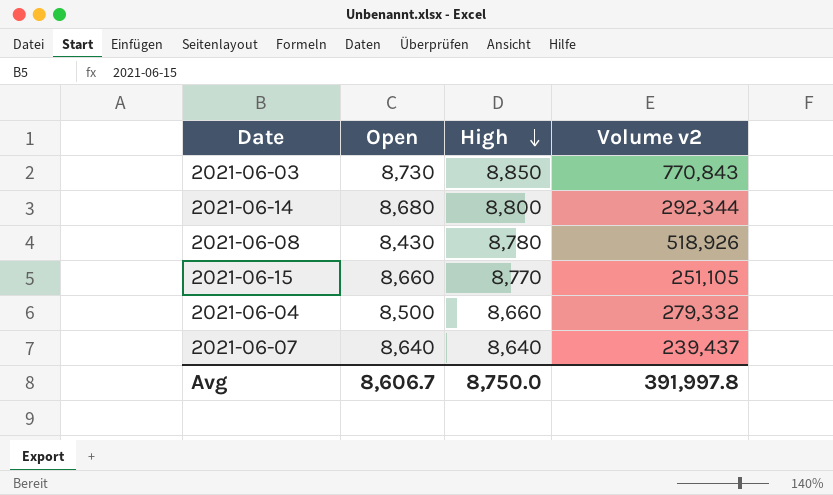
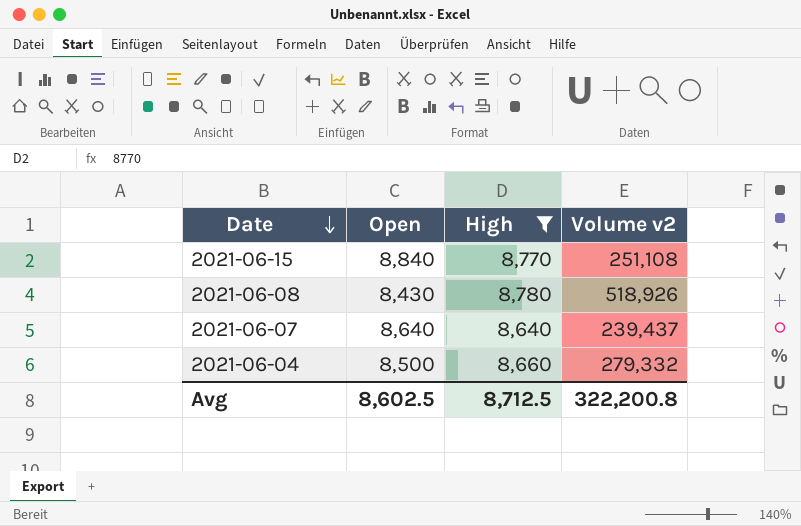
filter: none -> High <= 8,780
row order: High descending -> Date descending
2021-06-15 | Open: 8,660 -> 8,840
2021-06-15 | Volume v2: 251,105 -> 251,108
Avg | Open: 8,606.7 -> 8,602.5
Avg | High: 8,750.0 -> 8,712.5
Avg | Volume v2: 391,997.8 -> 322,200.8

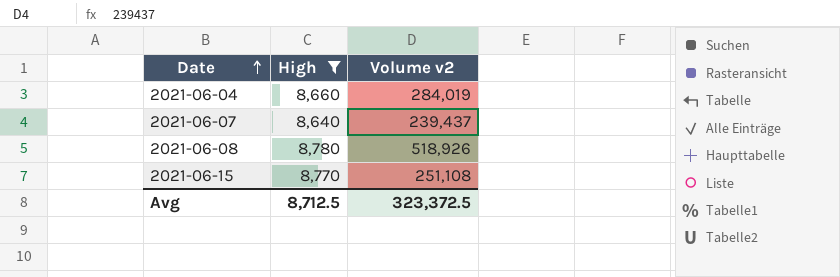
row order: Date descending -> Date ascending
column Open | position: 2 -> none
2021-06-04 | Volume v2: 279,332 -> 284,019
Avg | Volume v2: 322,200.8 -> 323,372.5

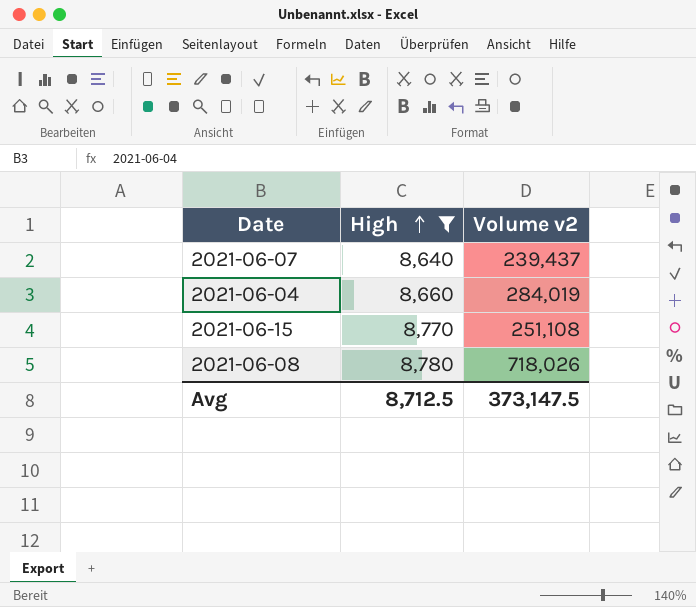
row order: Date ascending -> High ascending
2021-06-08 | Volume v2: 518,926 -> 718,026
Avg | Volume v2: 323,372.5 -> 373,147.5

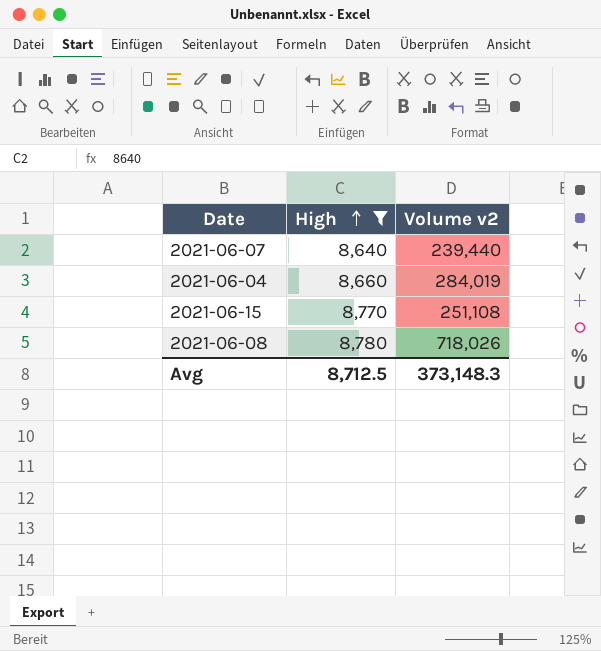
2021-06-07 | Volume v2: 239,437 -> 239,440
Avg | Volume v2: 373,147.5 -> 373,148.3

